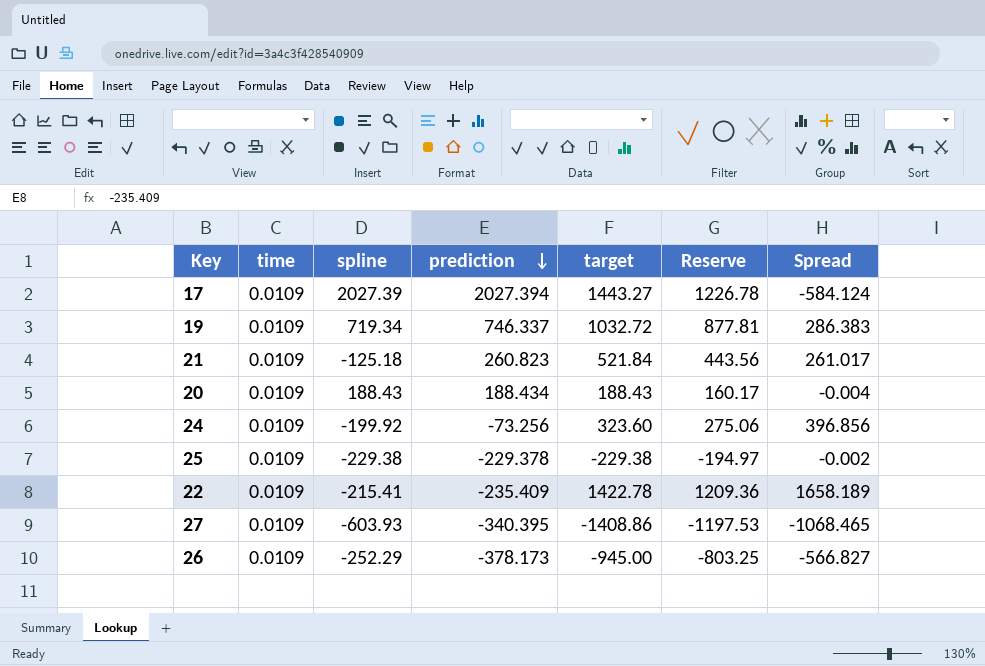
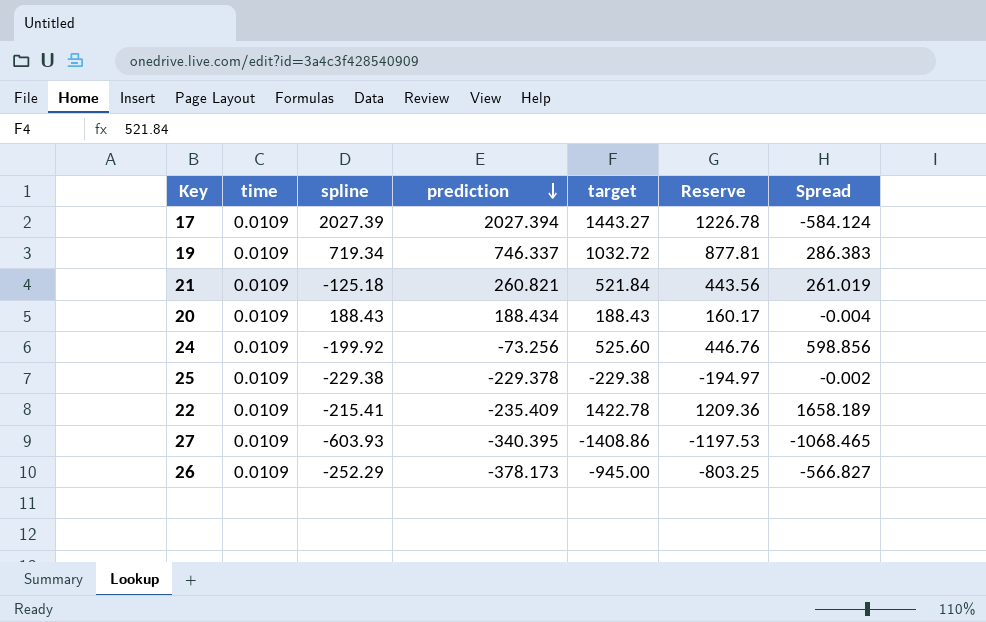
21 | prediction: 260.823 -> 260.821
21 | Spread: 261.017 -> 261.019
24 | target: 323.60 -> 525.60
24 | Reserve: 275.06 -> 446.76
24 | Spread: 396.856 -> 598.856

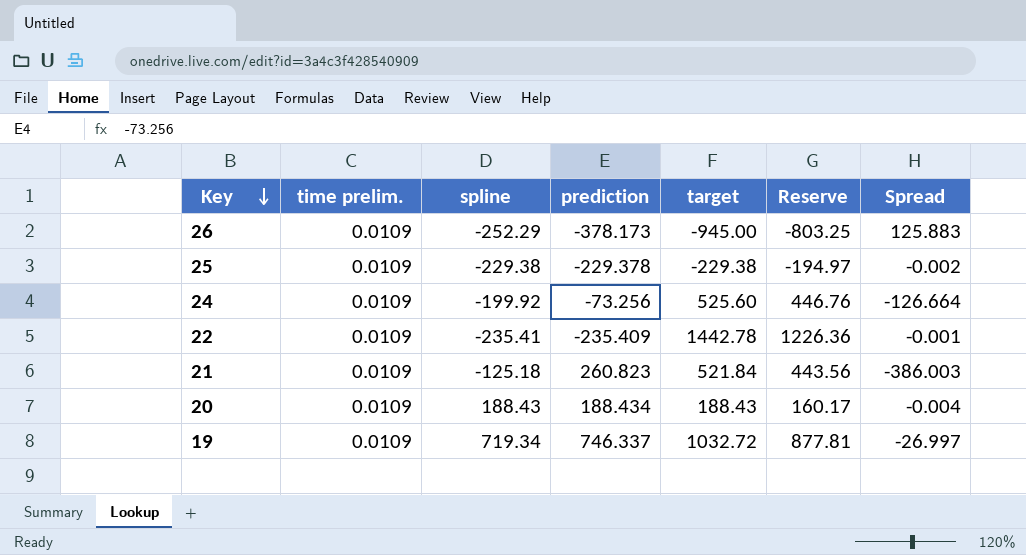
row order: prediction descending -> Key descending
column name: time -> time prelim.
column Spread | formula: [target] - [prediction] -> [spline] - [prediction]
row 17: 0.0109 | 2027.39 | 2027.394 | 1443.27 | 1226.78 | -584.124 -> none
row 27: 0.0109 | -603.93 | -340.395 | -1408.86 | -1197.53 | -1068.465 -> none
22 | spline: -215.41 -> -235.41
22 | target: 1422.78 -> 1442.78
22 | Reserve: 1209.36 -> 1226.36
21 | prediction: 260.821 -> 260.823

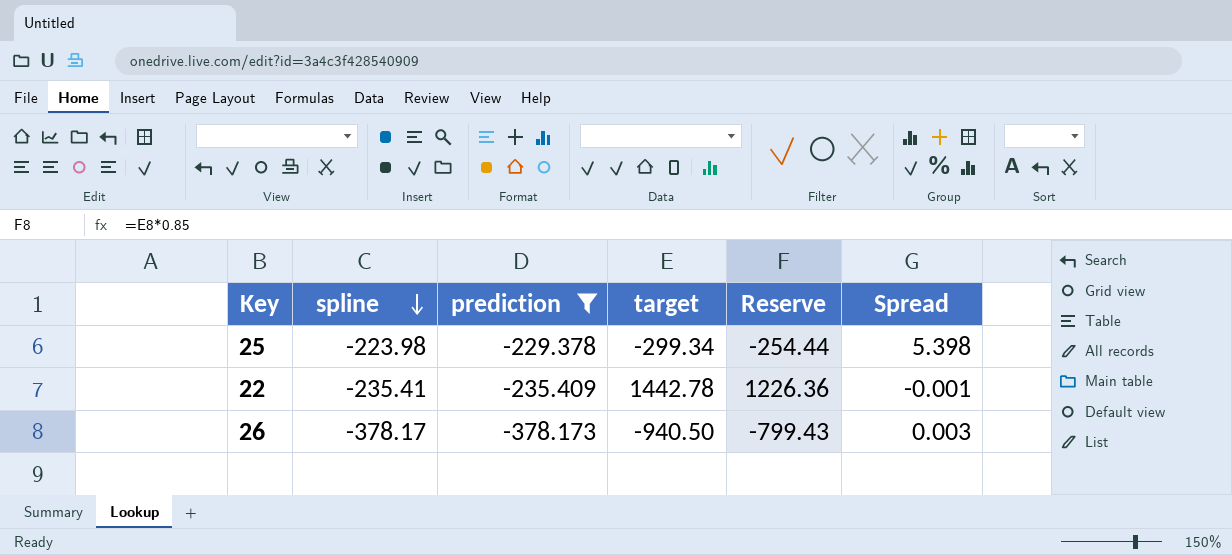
filter: none -> prediction <= -229.378
row order: Key descending -> spline descending
column time prelim. | position: 2 -> none
25 | spline: -229.38 -> -223.98
25 | target: -229.38 -> -299.34
25 | Reserve: -194.97 -> -254.44
25 | Spread: -0.002 -> 5.398
26 | spline: -252.29 -> -378.17
26 | target: -945.00 -> -940.50
26 | Reserve: -803.25 -> -799.43
26 | Spread: 125.883 -> 0.003

